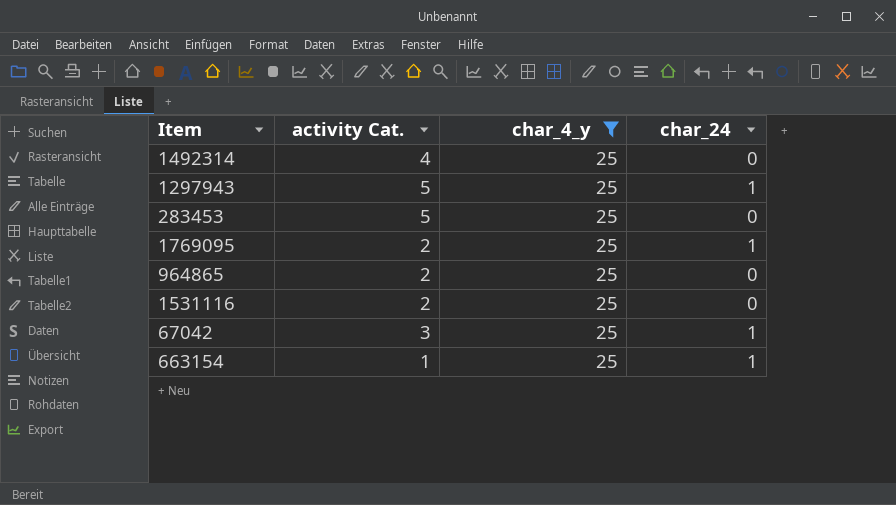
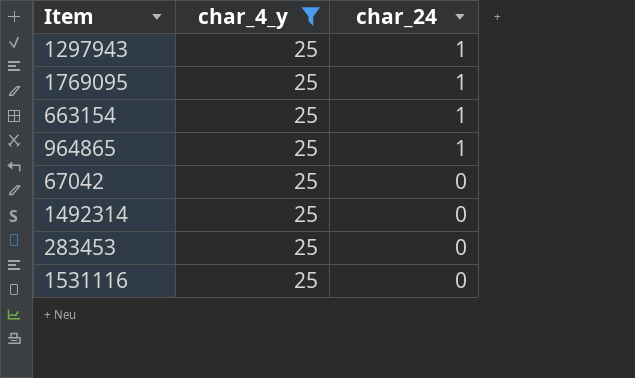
row order: none -> char_24 descending
column activity Cat. | position: 2 -> none
964865 | char_24: 0 -> 1
67042 | char_24: 1 -> 0

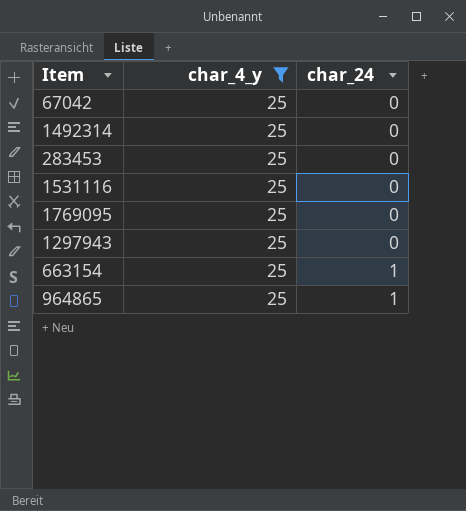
row order: char_24 descending -> char_24 ascending
1769095 | char_24: 1 -> 0
1297943 | char_24: 1 -> 0

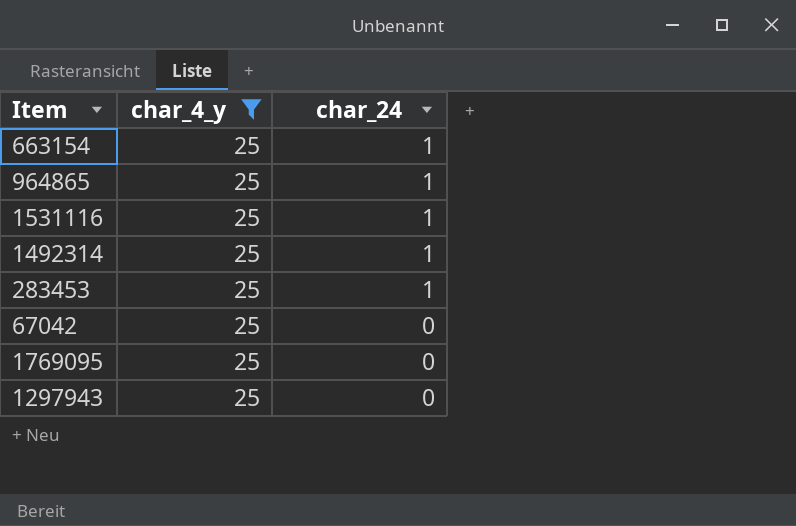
row order: char_24 ascending -> char_24 descending
1531116 | char_24: 0 -> 1
1492314 | char_24: 0 -> 1
283453 | char_24: 0 -> 1

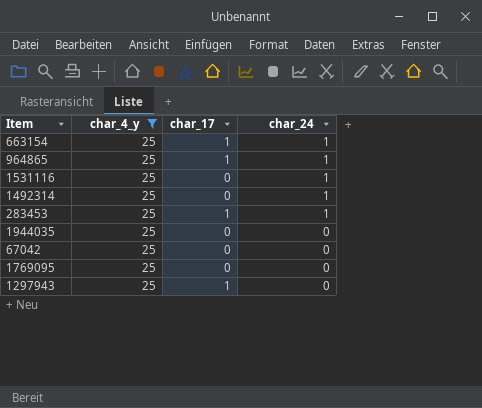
column char_17 | position: none -> 3
row 1944035: none -> 25 | 0 | 0

